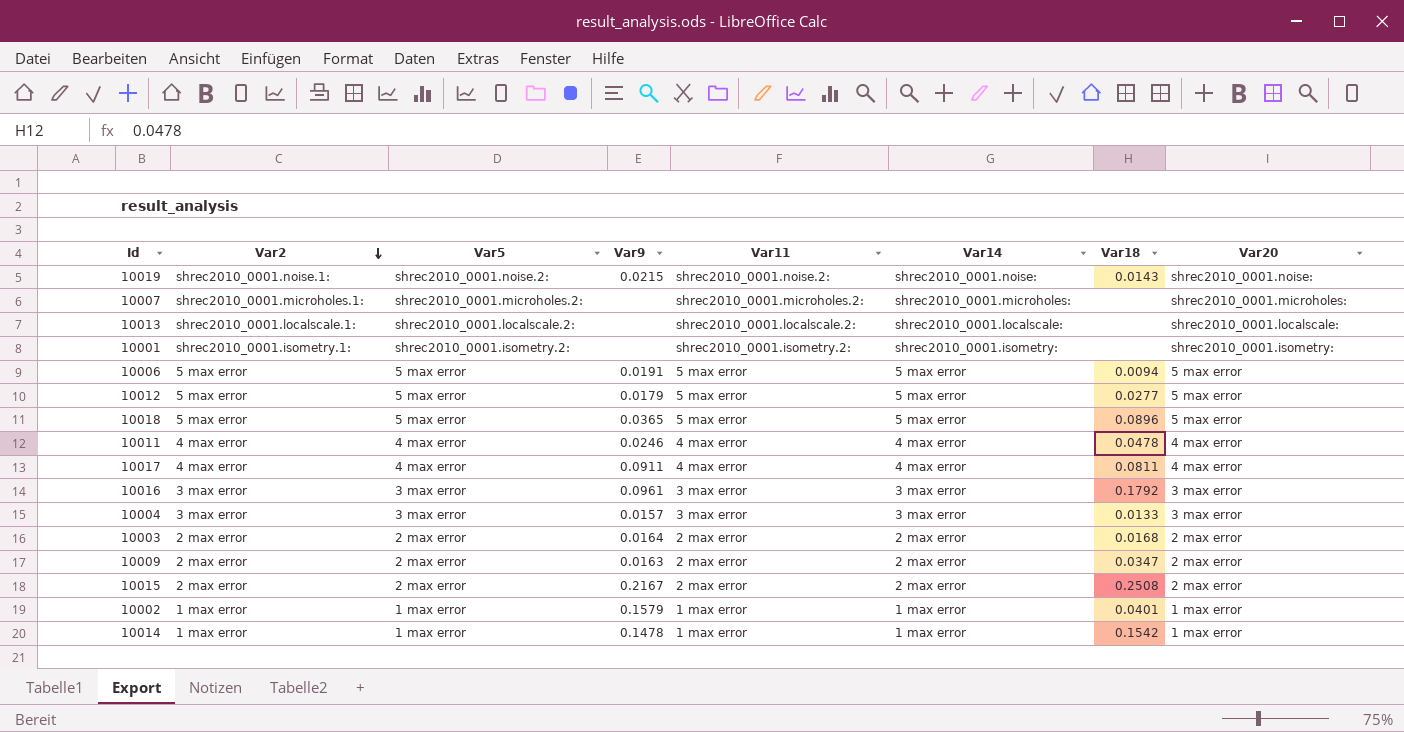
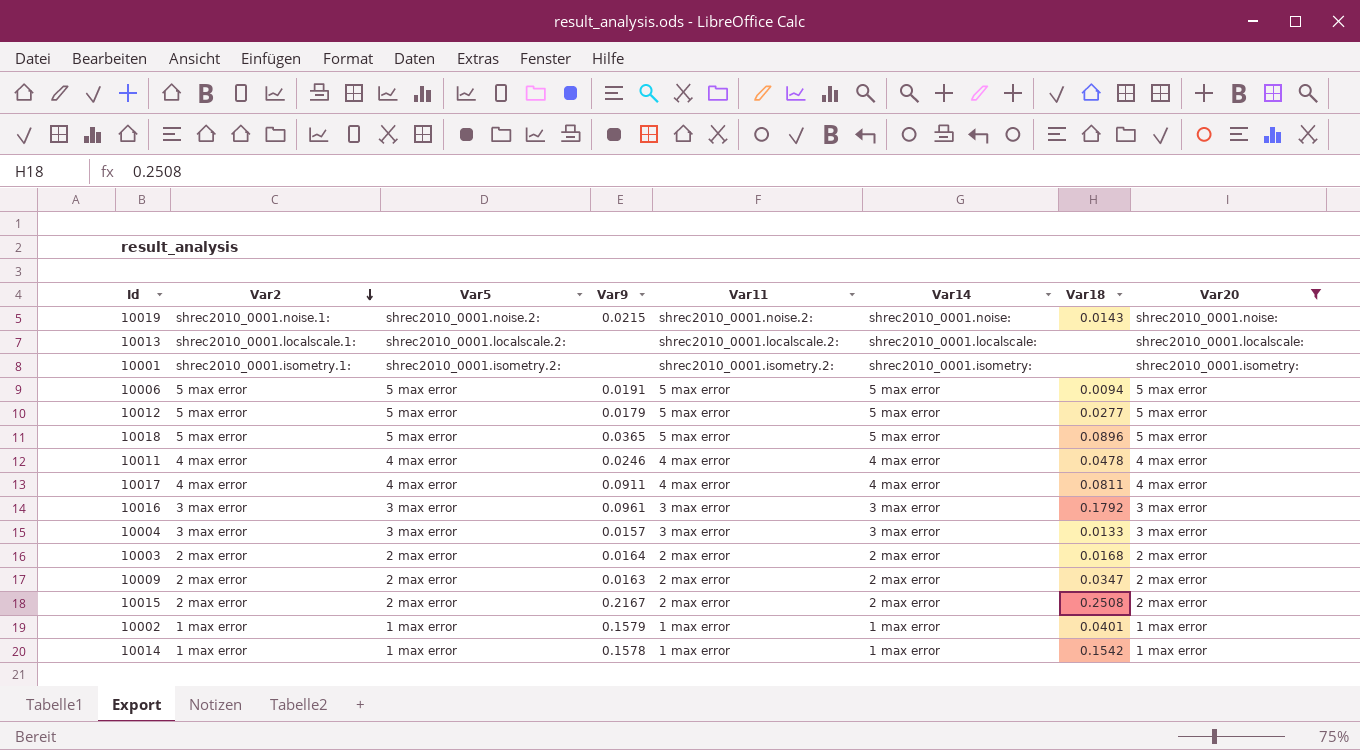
filter: none -> Var20 != shrec2010_0001.microholes:
10014 | Var9: 0.1478 -> 0.1578

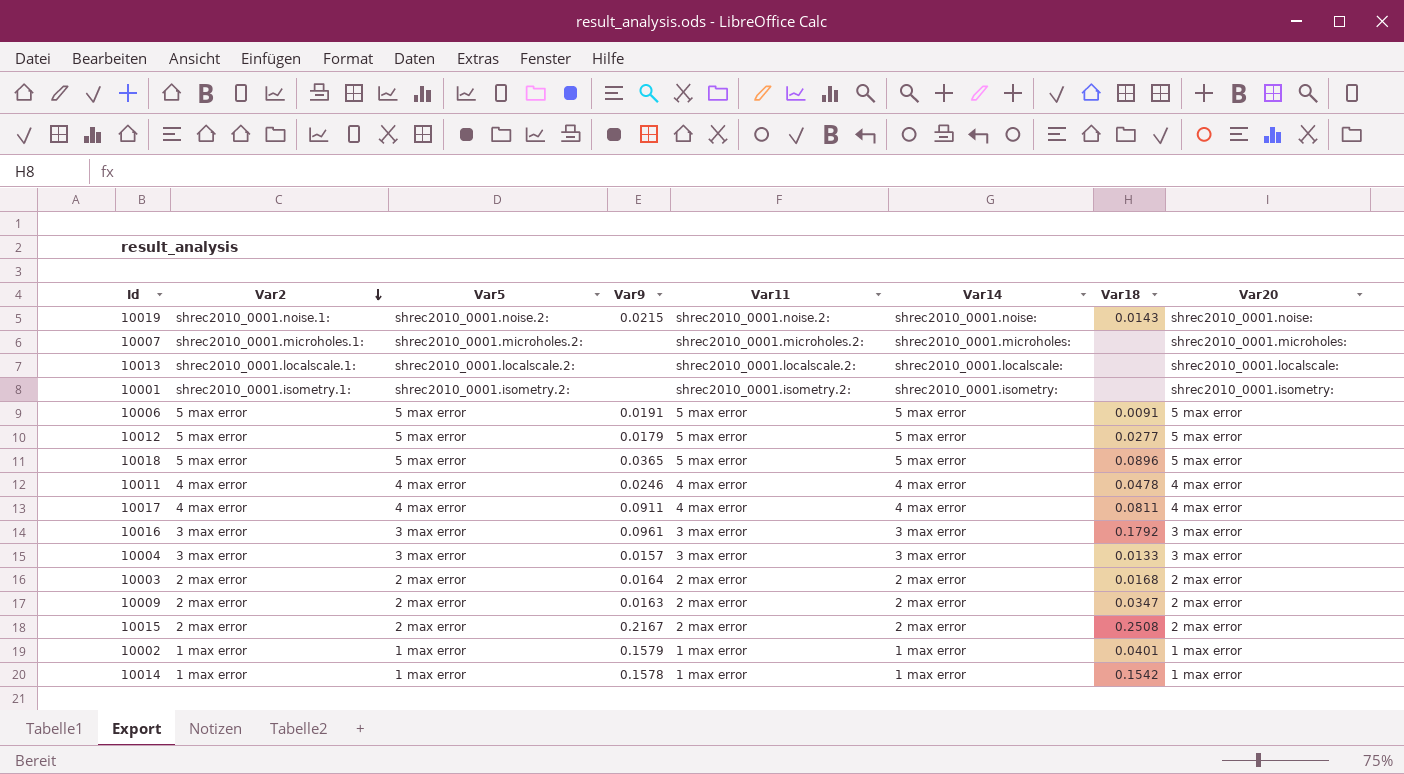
filter: Var20 != shrec2010_0001.microholes: -> none
10006 | Var18: 0.0094 -> 0.0091

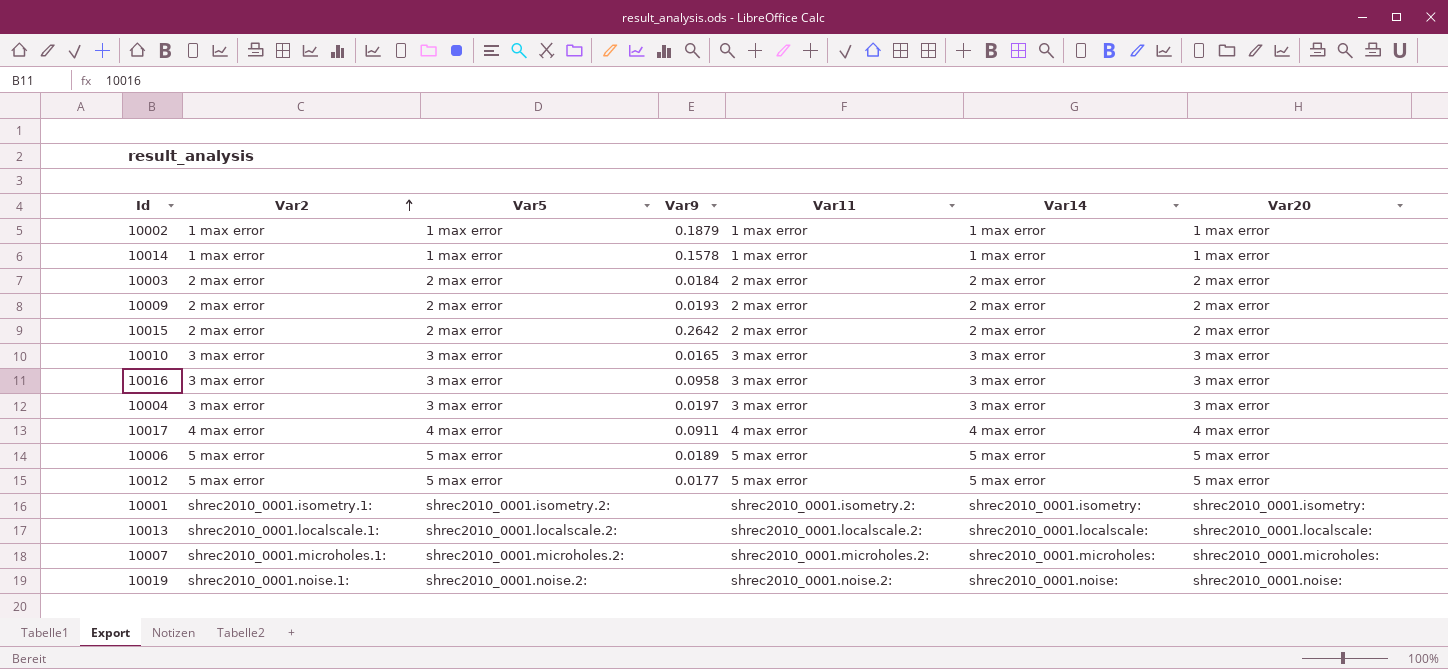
row order: Var2 descending -> Var2 ascending
column Var18 | position: 7 -> none
row 10018: 5 max error | 5 max error | 0.0365 | 5 max error | 5 max error | 0.0896 | 5 max error -> none
row 10011: 4 max error | 4 max error | 0.0246 | 4 max error | 4 max error | 0.0478 | 4 max error -> none
10002 | Var9: 0.1579 -> 0.1879
10003 | Var9: 0.0164 -> 0.0184
10009 | Var9: 0.0163 -> 0.0193
10015 | Var9: 0.2167 -> 0.2642
row 10010: none -> 3 max error | 3 max error | 0.0165 | 3 max error | 3 max error | 3 max error
10016 | Var9: 0.0961 -> 0.0958
10004 | Var9: 0.0157 -> 0.0197
10006 | Var9: 0.0191 -> 0.0189
10012 | Var9: 0.0179 -> 0.0177
10019 | Var9: 0.0215 -> none

